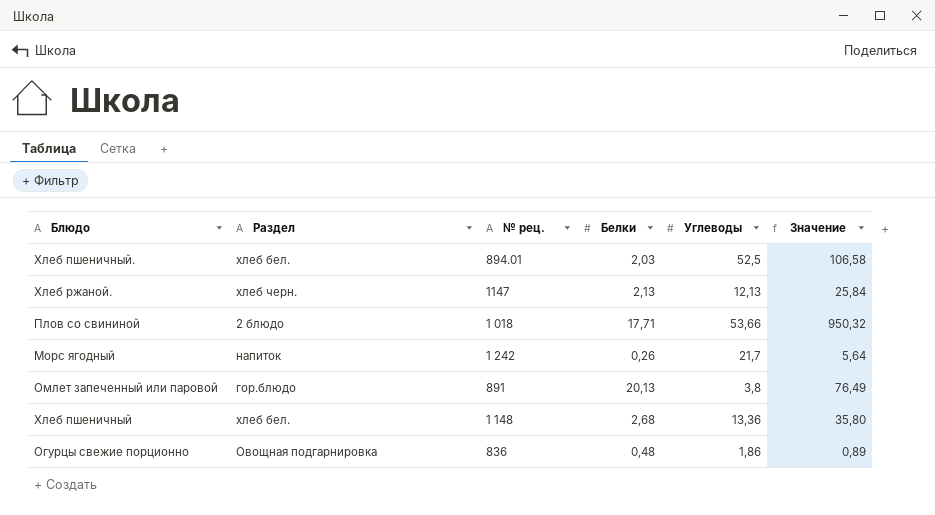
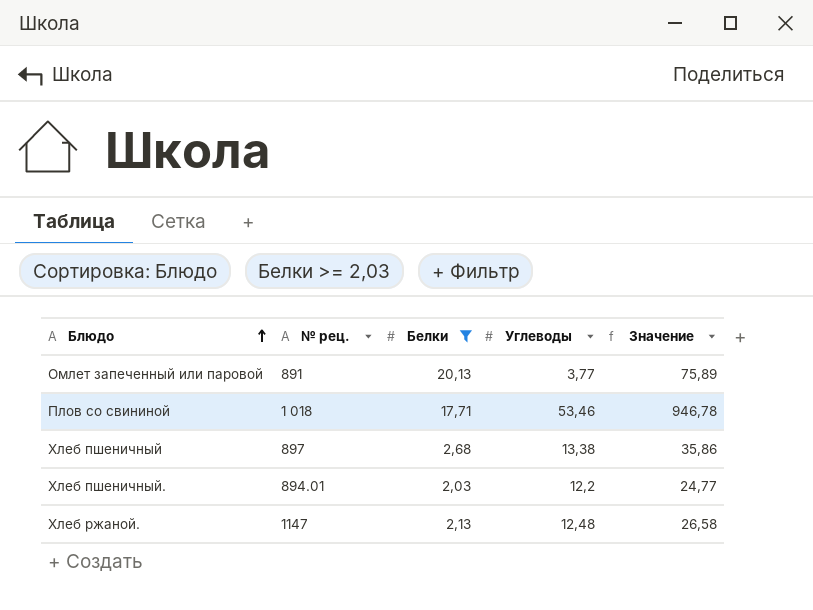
filter: none -> Белки >= 2,03
row order: none -> Блюдо ascending
column Раздел | position: 2 -> none
Омлет запеченный или паровой | Углеводы: 3,8 -> 3,77
Омлет запеченный или паровой | Значение: 76,49 -> 75,89
Плов со свининой | Углеводы: 53,66 -> 53,46
Плов со свининой | Значение: 950,32 -> 946,78
Хлеб пшеничный | № рец.: 1 148 -> 897
Хлеб пшеничный | Углеводы: 13,36 -> 13,38
Хлеб пшеничный | Значение: 35,80 -> 35,86
Хлеб пшеничный. | Углеводы: 52,5 -> 12,2
Хлеб пшеничный. | Значение: 106,58 -> 24,77
Хлеб ржаной. | Углеводы: 12,13 -> 12,48
Хлеб ржаной. | Значение: 25,84 -> 26,58

